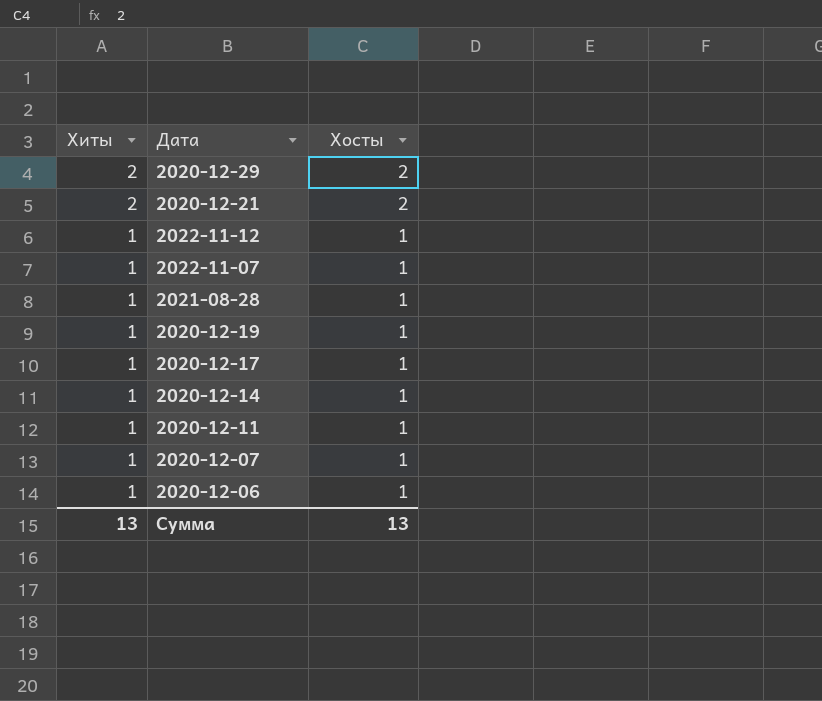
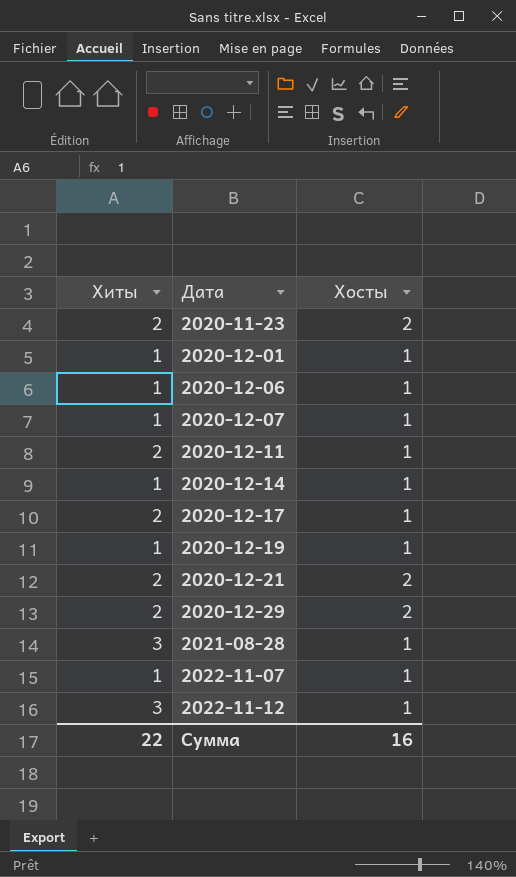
row order: Хиты descending -> Дата ascending
row 2020-11-23: none -> 2 | 2
row 2020-12-01: none -> 1 | 1
2020-12-11 | Хиты: 1 -> 2
2020-12-17 | Хиты: 1 -> 2
2021-08-28 | Хиты: 1 -> 3
2022-11-12 | Хиты: 1 -> 3
Сумма | Хиты: 13 -> 22
Сумма | Хосты: 13 -> 16

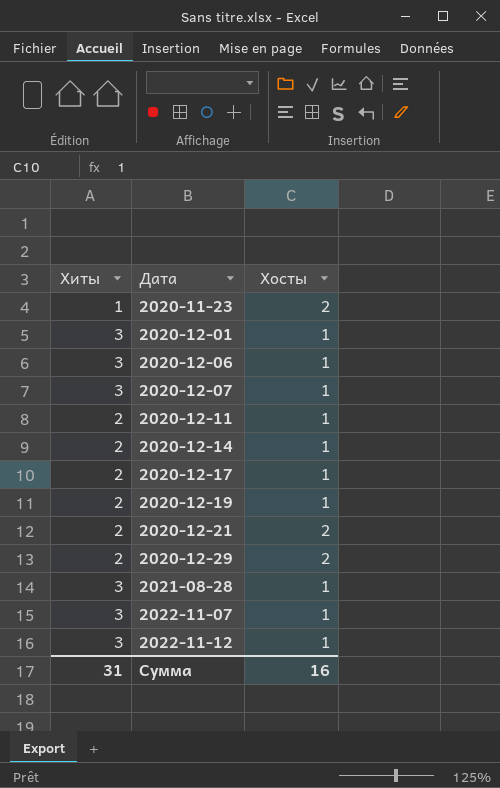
2020-11-23 | Хиты: 2 -> 1
2020-12-01 | Хиты: 1 -> 3
2020-12-06 | Хиты: 1 -> 3
2020-12-07 | Хиты: 1 -> 3
2020-12-14 | Хиты: 1 -> 2
2020-12-19 | Хиты: 1 -> 2
2022-11-07 | Хиты: 1 -> 3
Сумма | Хиты: 22 -> 31

